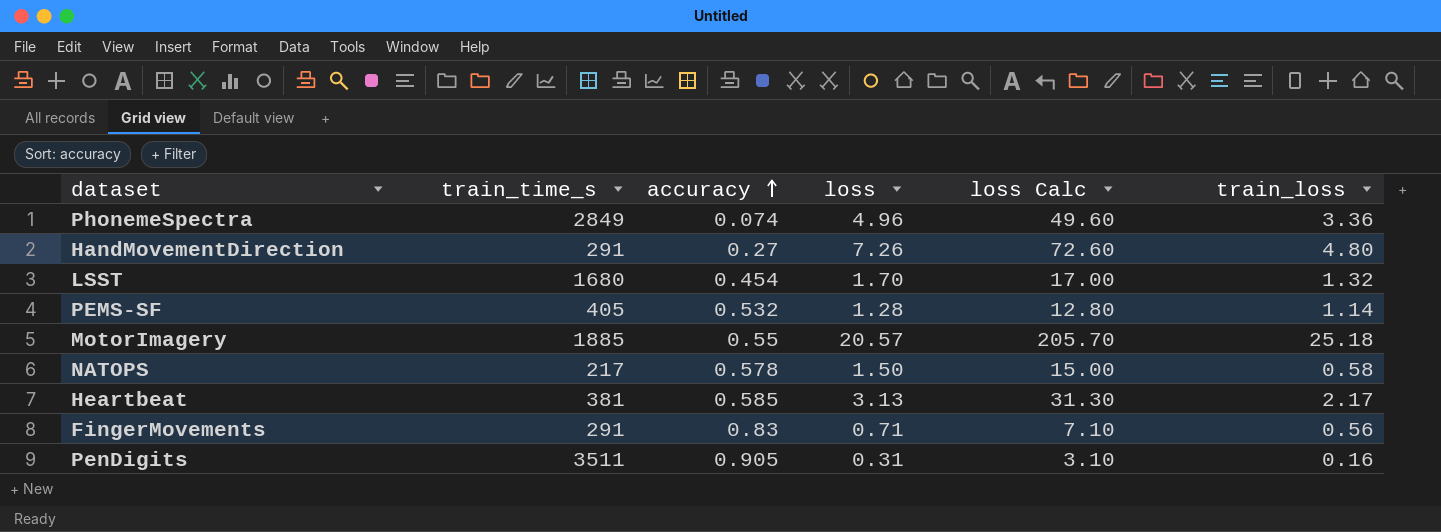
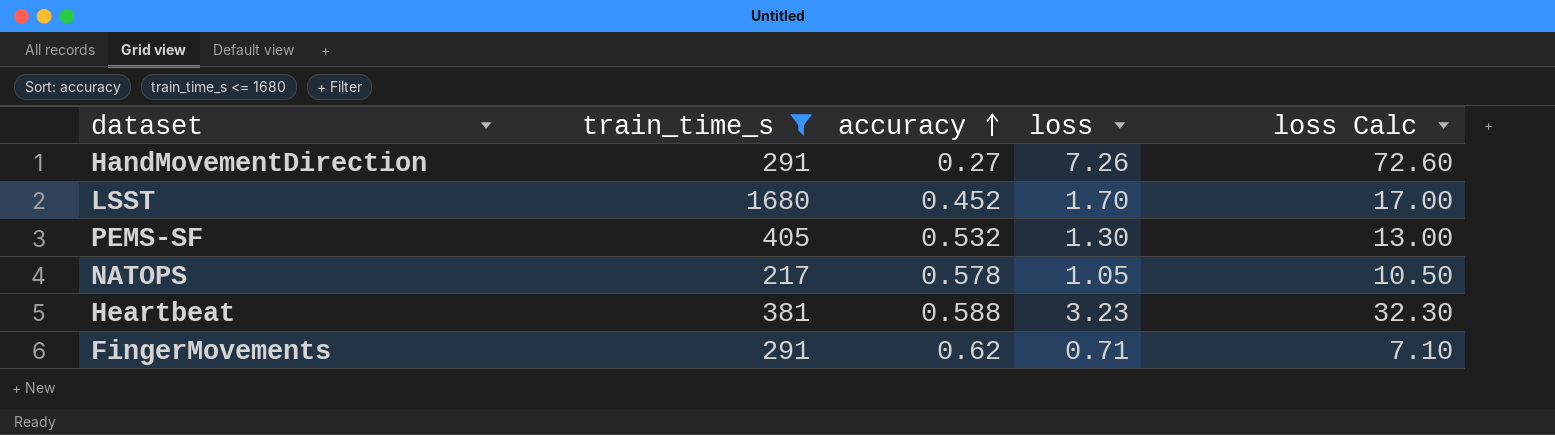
filter: none -> train_time_s <= 1680
column train_loss | position: 6 -> none
LSST | accuracy: 0.454 -> 0.452
PEMS-SF | loss: 1.28 -> 1.30
PEMS-SF | loss Calc: 12.80 -> 13.00
NATOPS | loss: 1.50 -> 1.05
NATOPS | loss Calc: 15.00 -> 10.50
Heartbeat | accuracy: 0.585 -> 0.588
Heartbeat | loss: 3.13 -> 3.23
Heartbeat | loss Calc: 31.30 -> 32.30
FingerMovements | accuracy: 0.83 -> 0.62

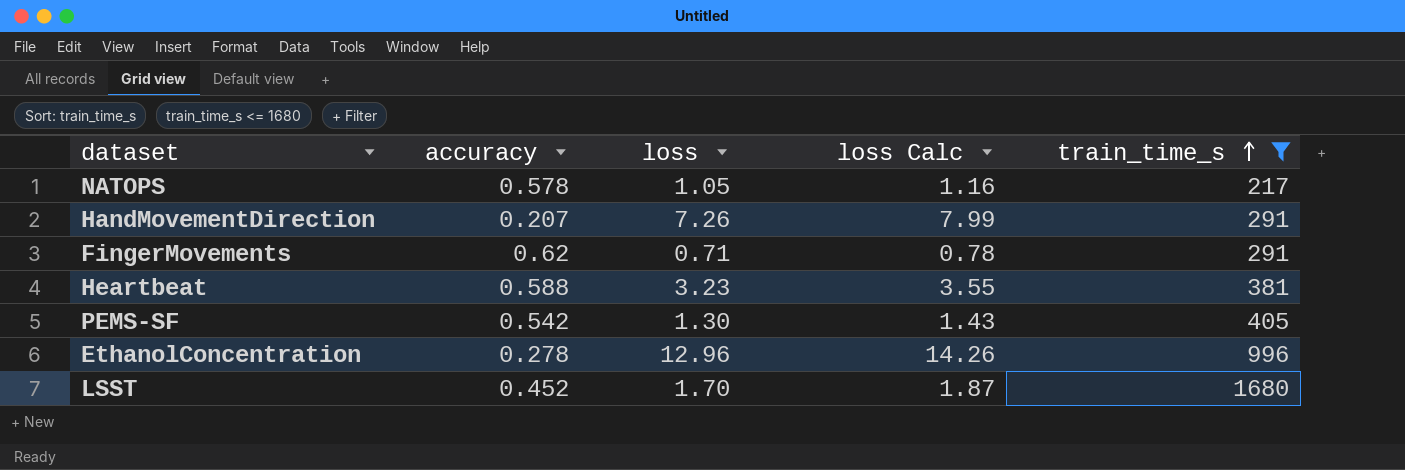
row order: accuracy ascending -> train_time_s ascending
column loss Calc | formula: [loss] * 10 -> [loss] * 1.1
column train_time_s | position: 2 -> 5
HandMovementDirection | accuracy: 0.27 -> 0.207
PEMS-SF | accuracy: 0.532 -> 0.542
row EthanolConcentration: none -> 0.278 | 12.96 | 14.26 | 996

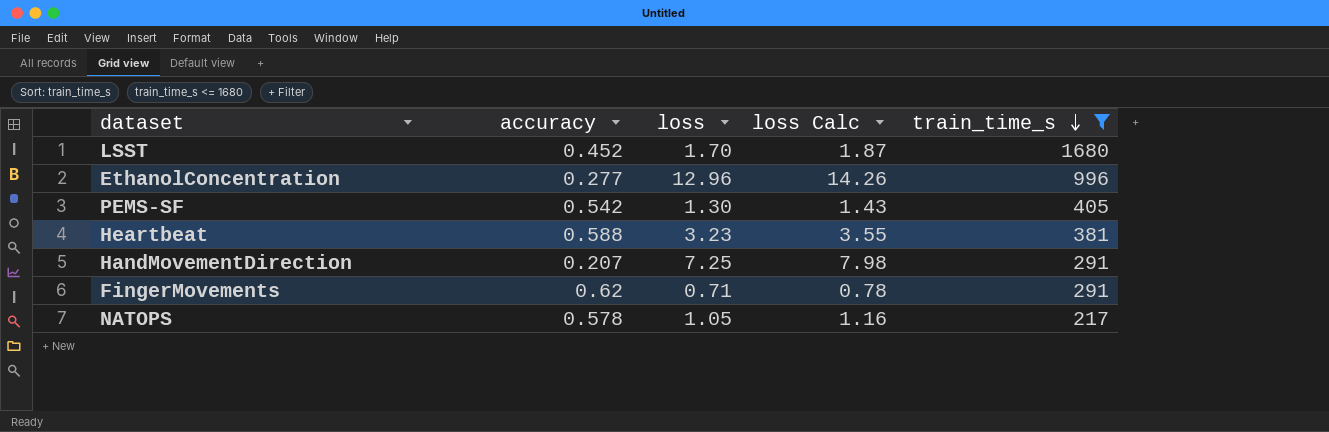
row order: train_time_s ascending -> train_time_s descending
EthanolConcentration | accuracy: 0.278 -> 0.277
HandMovementDirection | loss: 7.26 -> 7.25
HandMovementDirection | loss Calc: 7.99 -> 7.98

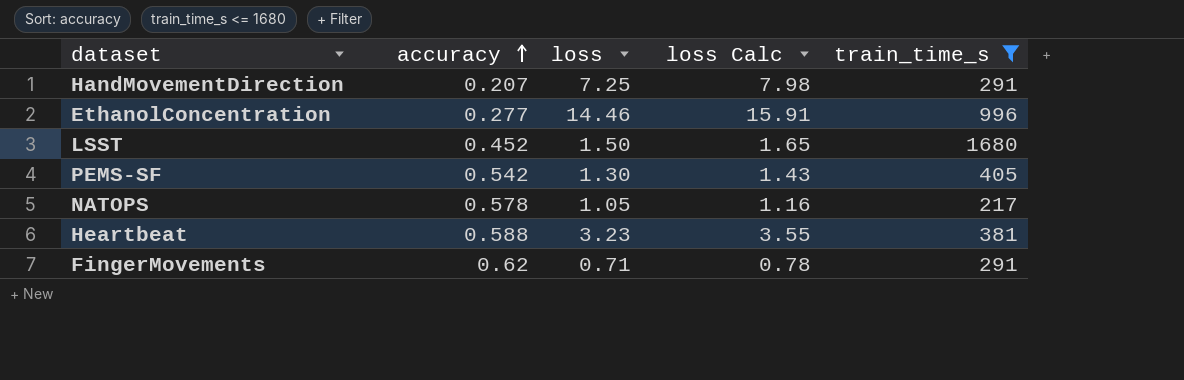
row order: train_time_s descending -> accuracy ascending
EthanolConcentration | loss: 12.96 -> 14.46
EthanolConcentration | loss Calc: 14.26 -> 15.91
LSST | loss: 1.70 -> 1.50
LSST | loss Calc: 1.87 -> 1.65

